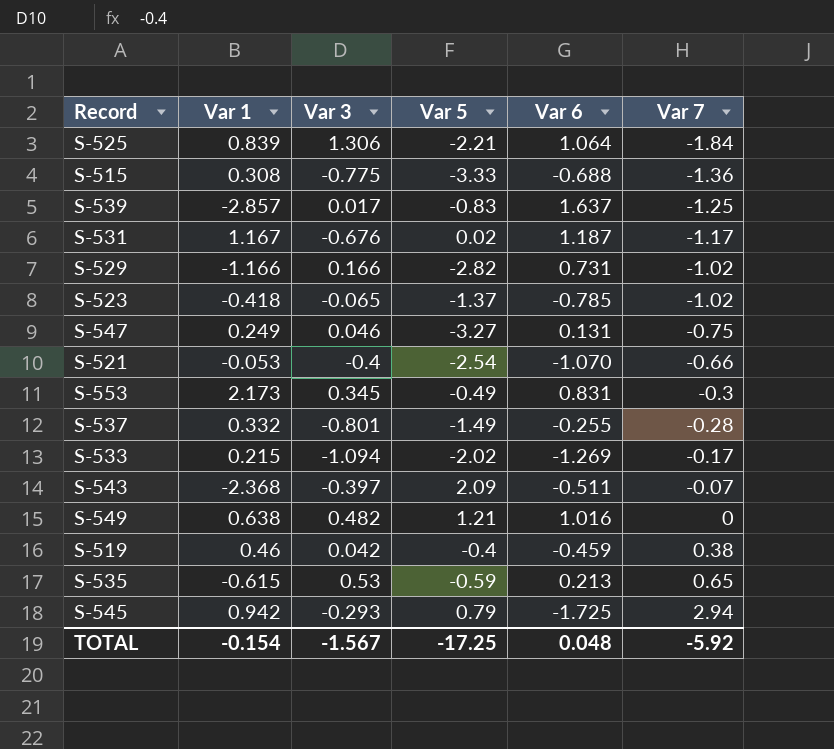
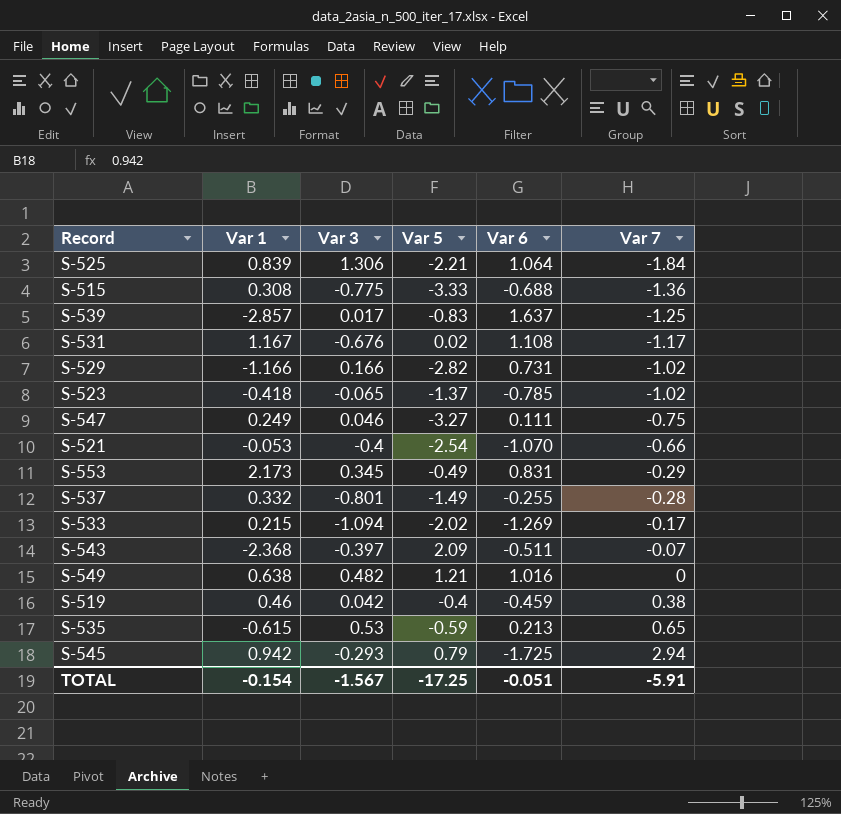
S-531 | Var 6: 1.187 -> 1.108
S-547 | Var 6: 0.131 -> 0.111
S-553 | Var 7: -0.3 -> -0.29
TOTAL | Var 6: 0.048 -> -0.051
TOTAL | Var 7: -5.92 -> -5.91

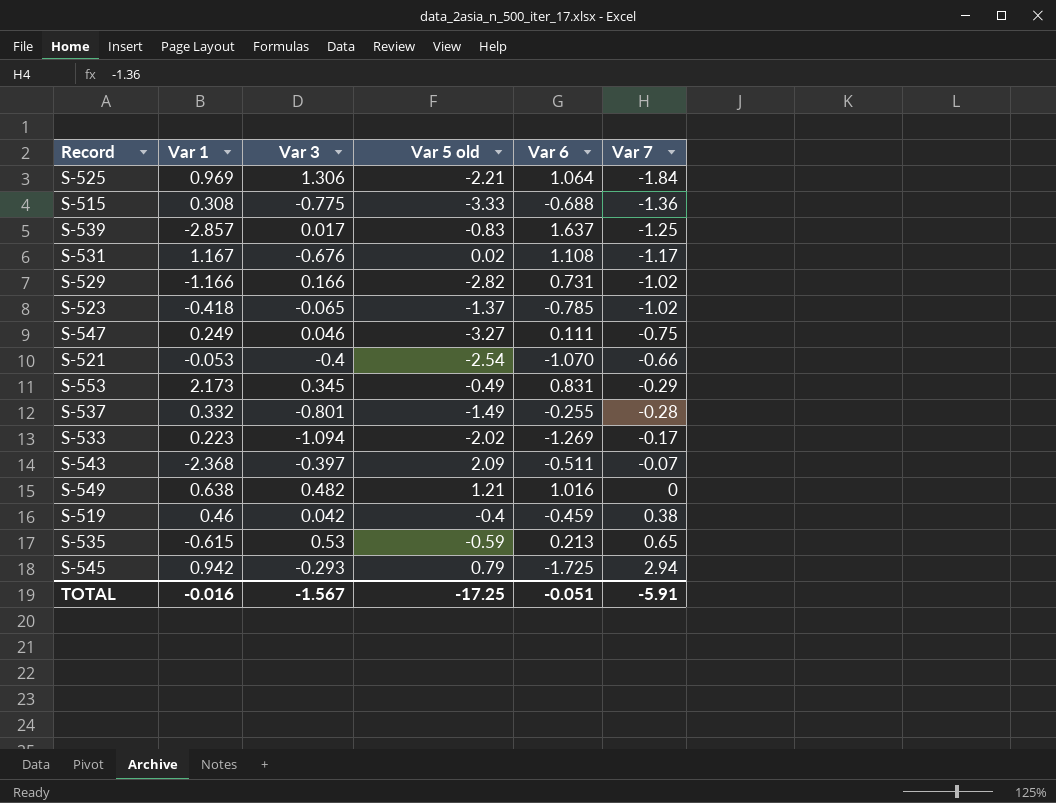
column name: Var 5 -> Var 5 old
S-525 | Var 1: 0.839 -> 0.969
S-533 | Var 1: 0.215 -> 0.223
TOTAL | Var 1: -0.154 -> -0.016

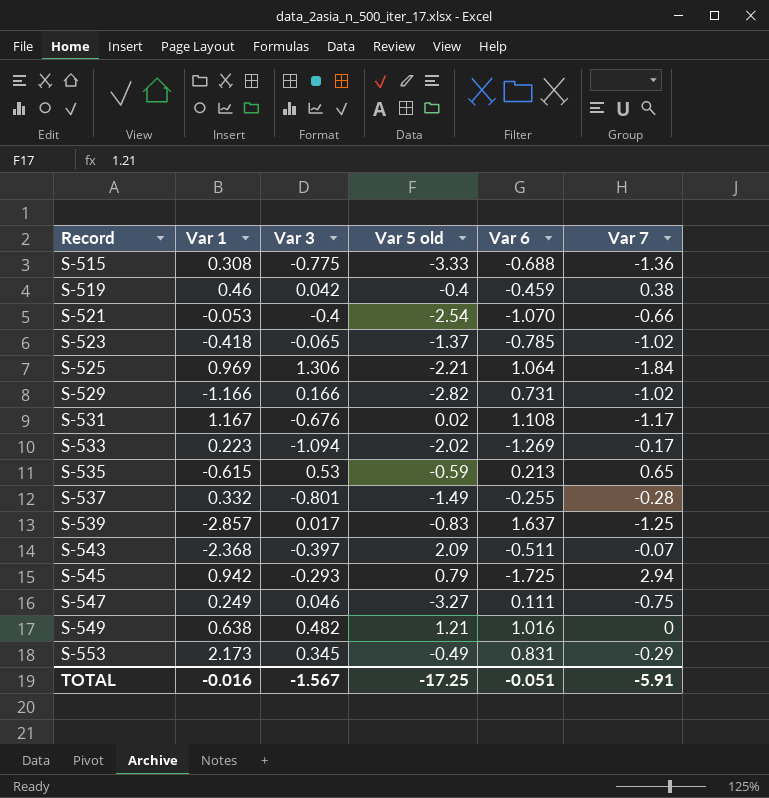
row order: Var 7 ascending -> Record ascending

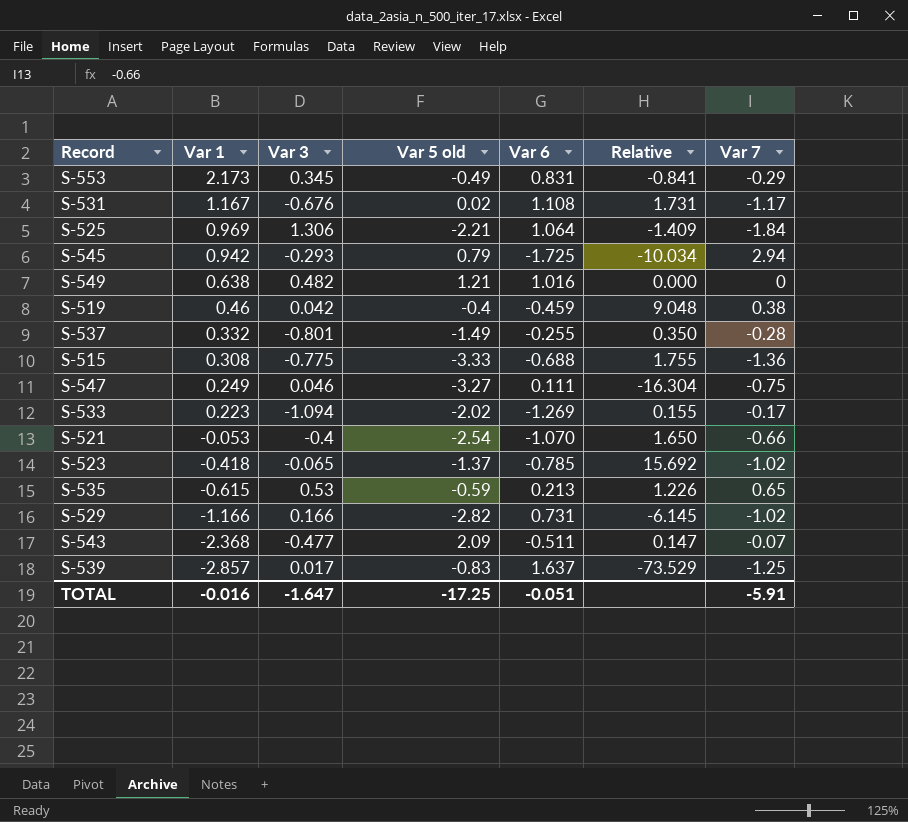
row order: Record ascending -> Var 1 descending
column Relative | formula: none -> [Var 7] / [Var 3]
S-543 | Var 3: -0.397 -> -0.477
TOTAL | Var 3: -1.567 -> -1.647

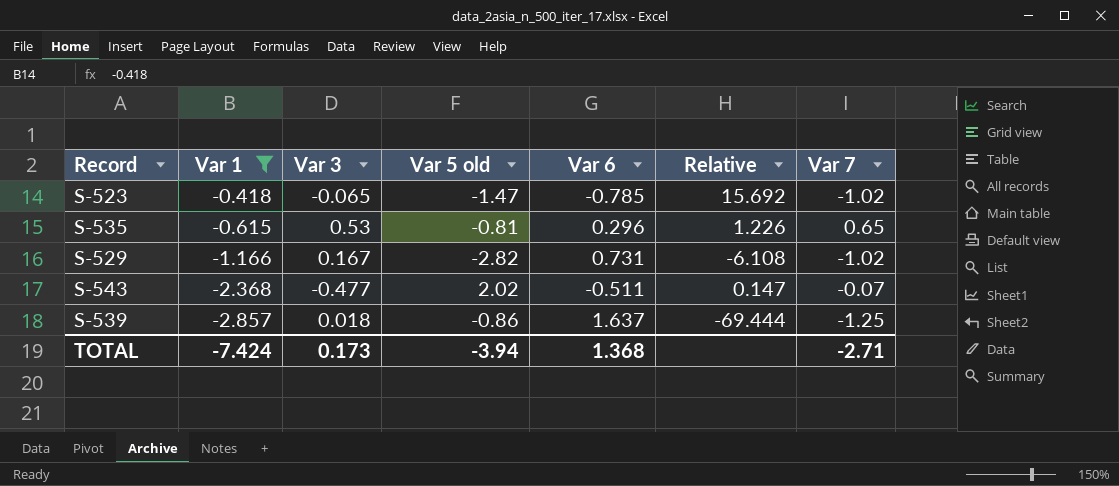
filter: none -> Var 1 <= -0.418
S-523 | Var 5 old: -1.37 -> -1.47
S-535 | Var 5 old: -0.59 -> -0.81
S-535 | Var 6: 0.213 -> 0.296
S-529 | Var 3: 0.166 -> 0.167
S-529 | Relative: -6.145 -> -6.108
S-543 | Var 5 old: 2.09 -> 2.02
S-539 | Var 3: 0.017 -> 0.018
S-539 | Var 5 old: -0.83 -> -0.86
S-539 | Relative: -73.529 -> -69.444
TOTAL | Var 1: -0.016 -> -7.424
TOTAL | Var 3: -1.647 -> 0.173
TOTAL | Var 5 old: -17.25 -> -3.94
TOTAL | Var 6: -0.051 -> 1.368
TOTAL | Var 7: -5.91 -> -2.71

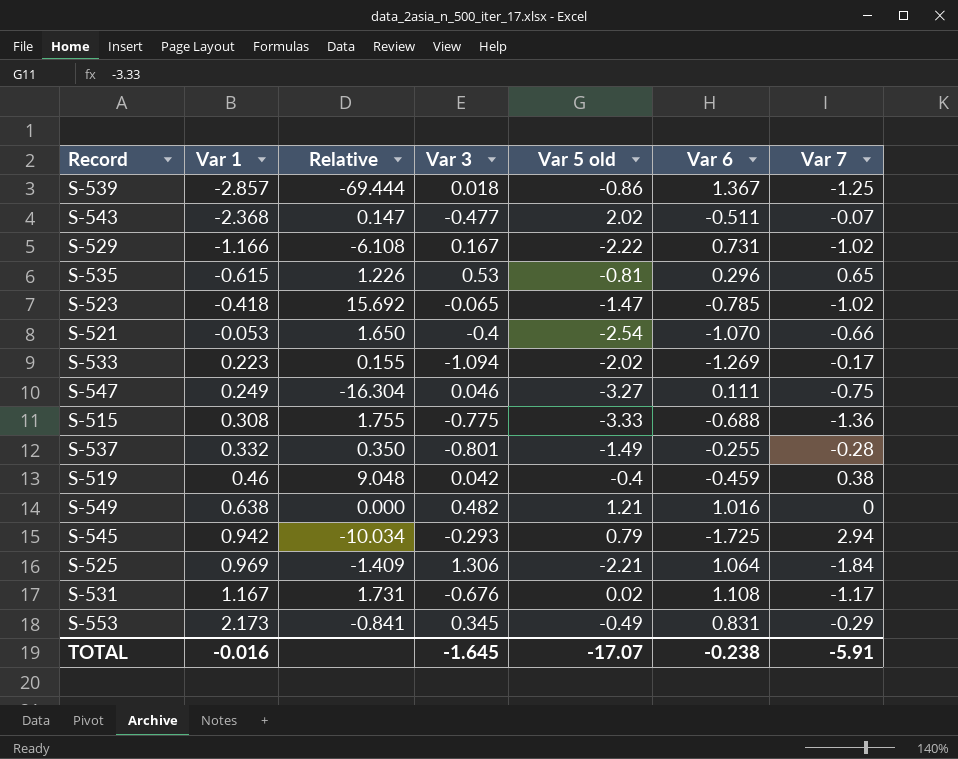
filter: Var 1 <= -0.418 -> none
row order: Var 1 descending -> Var 1 ascending
column Relative | position: 6 -> 3
S-539 | Var 6: 1.637 -> 1.367
S-529 | Var 5 old: -2.82 -> -2.22
TOTAL | Var 1: -7.424 -> -0.016
TOTAL | Var 3: 0.173 -> -1.645
TOTAL | Var 5 old: -3.94 -> -17.07
TOTAL | Var 6: 1.368 -> -0.238
TOTAL | Var 7: -2.71 -> -5.91

